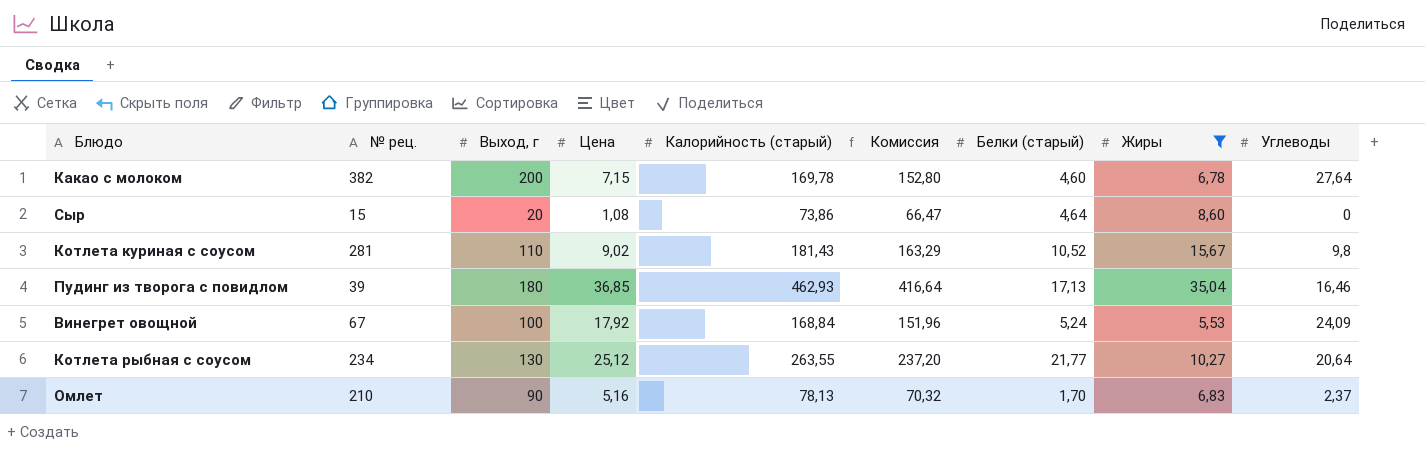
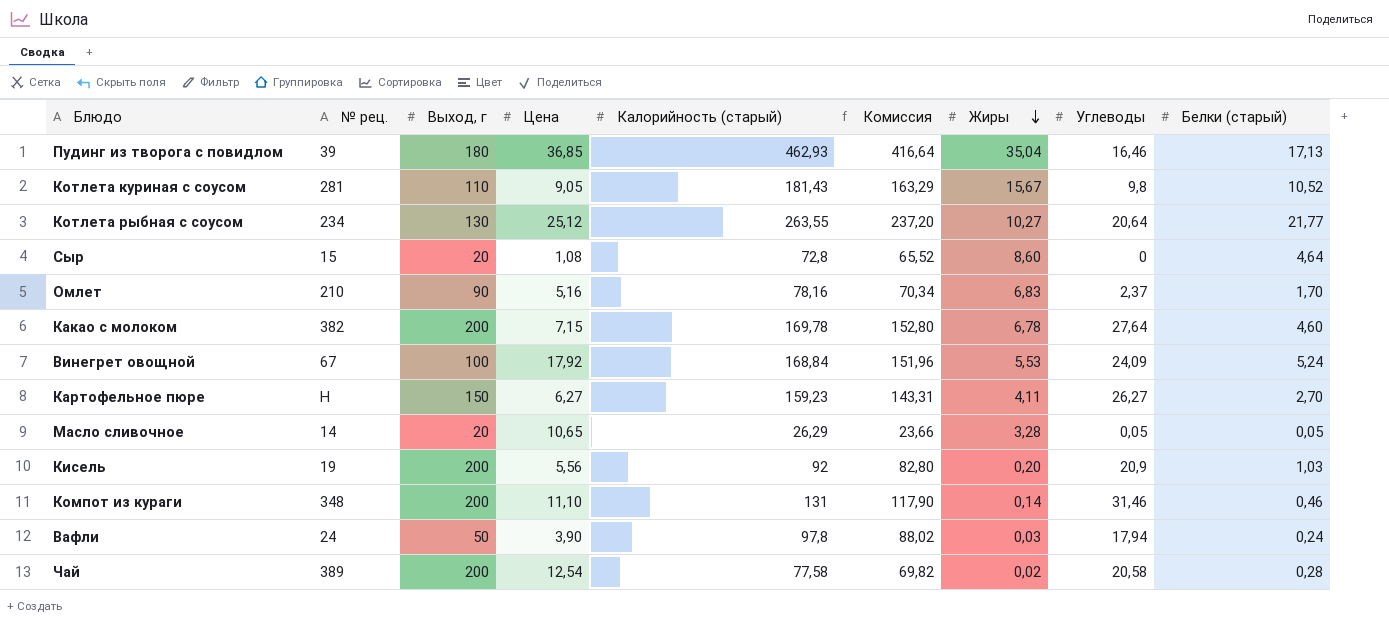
filter: Жиры >= 5,53 -> none
row order: none -> Жиры descending
column Белки (старый) | position: 7 -> 9
Котлета куриная с соусом | Цена: 9,02 -> 9,05
Сыр | Калорийность (старый): 73,86 -> 72,8
Сыр | Комиссия: 66,47 -> 65,52
Омлет | Калорийность (старый): 78,13 -> 78,16
Омлет | Комиссия: 70,32 -> 70,34

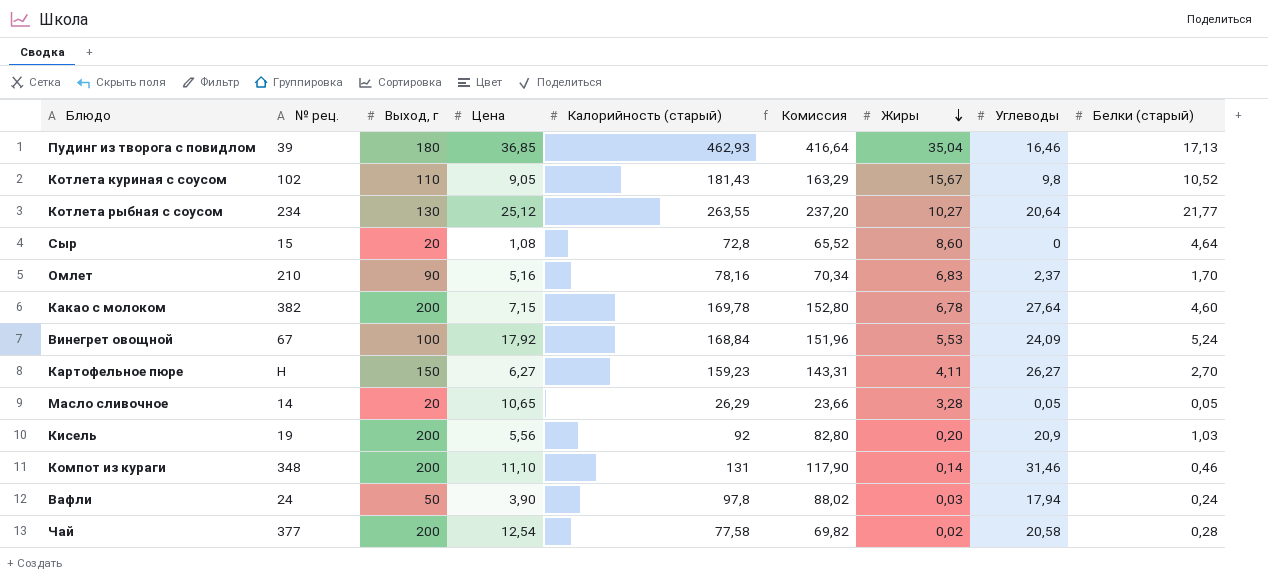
Котлета куриная с соусом | № рец.: 281 -> 102
Чай | № рец.: 389 -> 377

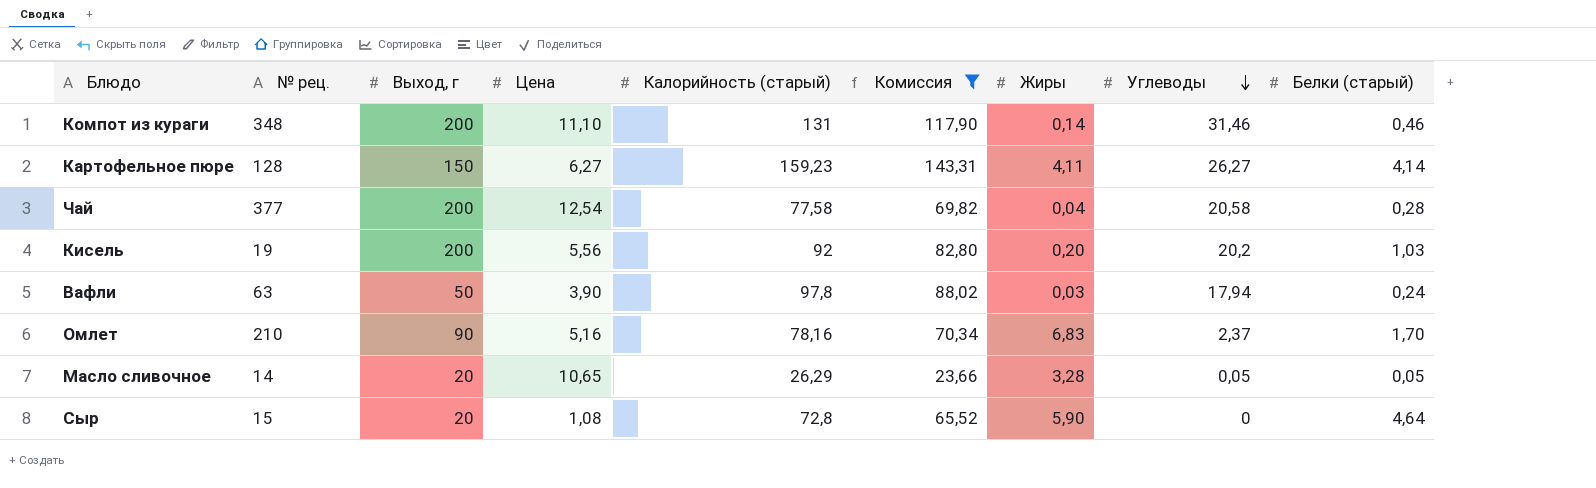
filter: none -> Комиссия <= 143,31
row order: Жиры descending -> Углеводы descending
Картофельное пюре | № рец.: Н -> 128
Картофельное пюре | Белки (старый): 2,70 -> 4,14
Чай | Жиры: 0,02 -> 0,04
Кисель | Углеводы: 20,9 -> 20,2
Вафли | № рец.: 24 -> 63
Сыр | Жиры: 8,60 -> 5,90

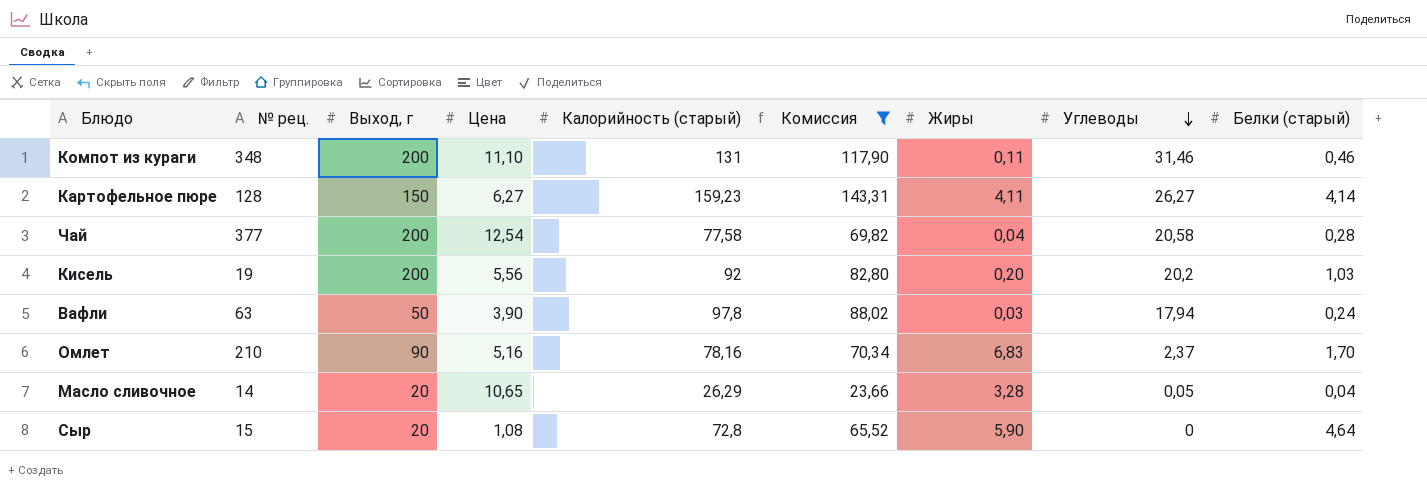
Компот из кураги | Жиры: 0,14 -> 0,11
Масло сливочное | Белки (старый): 0,05 -> 0,04

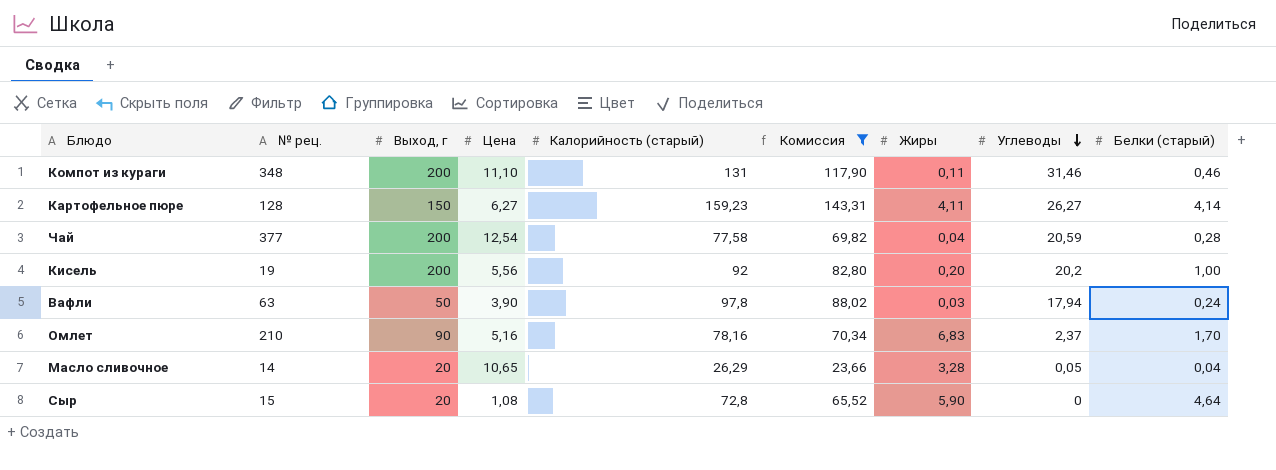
Чай | Углеводы: 20,58 -> 20,59
Кисель | Белки (старый): 1,03 -> 1,00

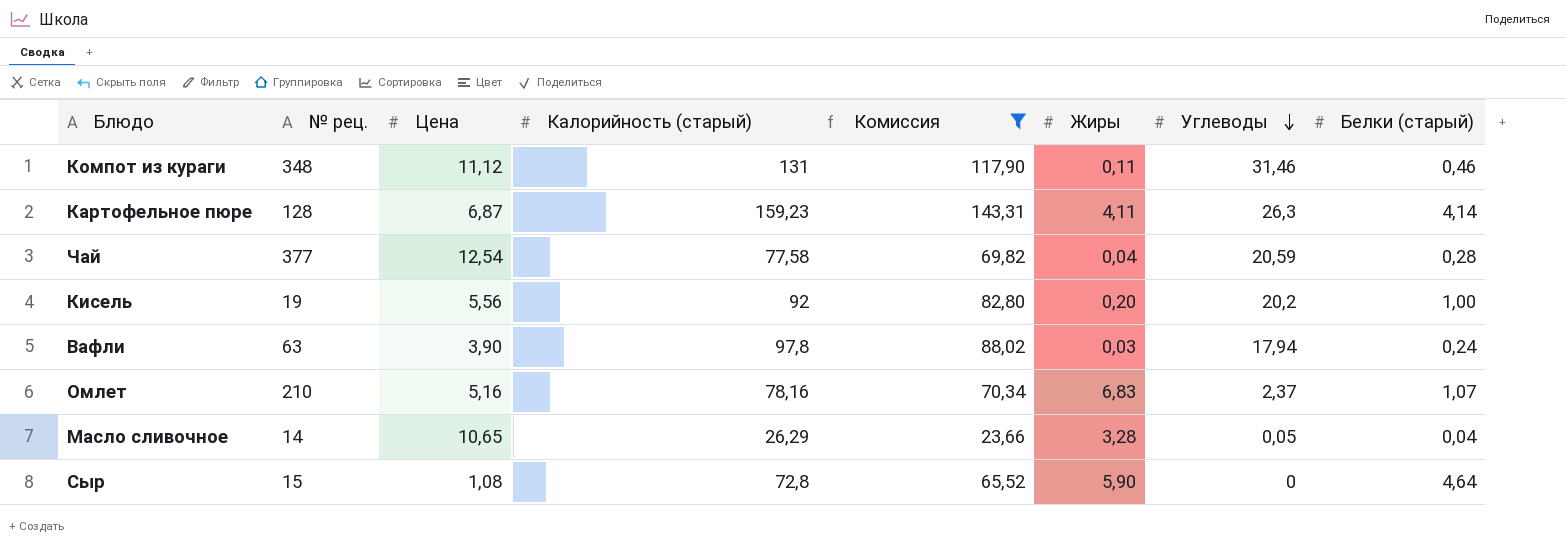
column Выход, г | position: 3 -> none
Компот из кураги | Цена: 11,10 -> 11,12
Картофельное пюре | Цена: 6,27 -> 6,87
Картофельное пюре | Углеводы: 26,27 -> 26,3
Омлет | Белки (старый): 1,70 -> 1,07

